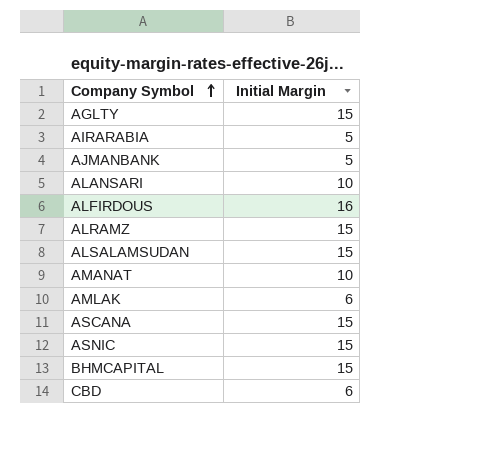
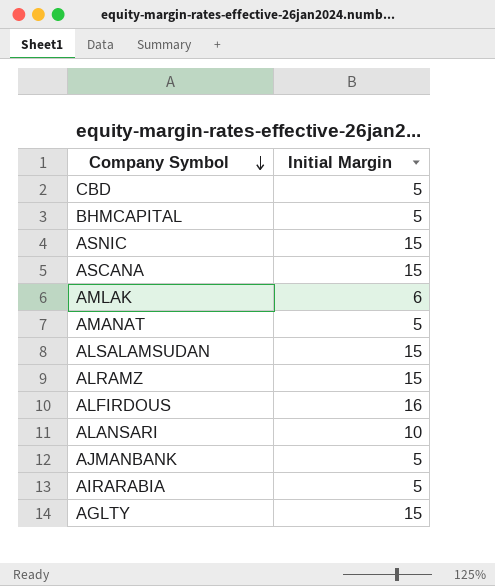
row order: Company Symbol ascending -> Company Symbol descending
CBD | Initial Margin: 6 -> 5
BHMCAPITAL | Initial Margin: 15 -> 5
AMANAT | Initial Margin: 10 -> 5

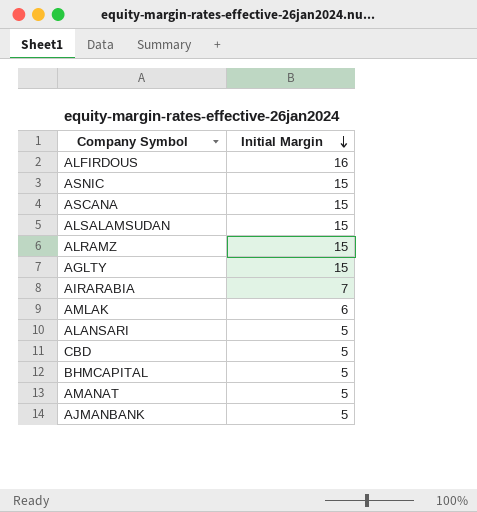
row order: Company Symbol descending -> Initial Margin descending
AIRARABIA | Initial Margin: 5 -> 7
ALANSARI | Initial Margin: 10 -> 5

